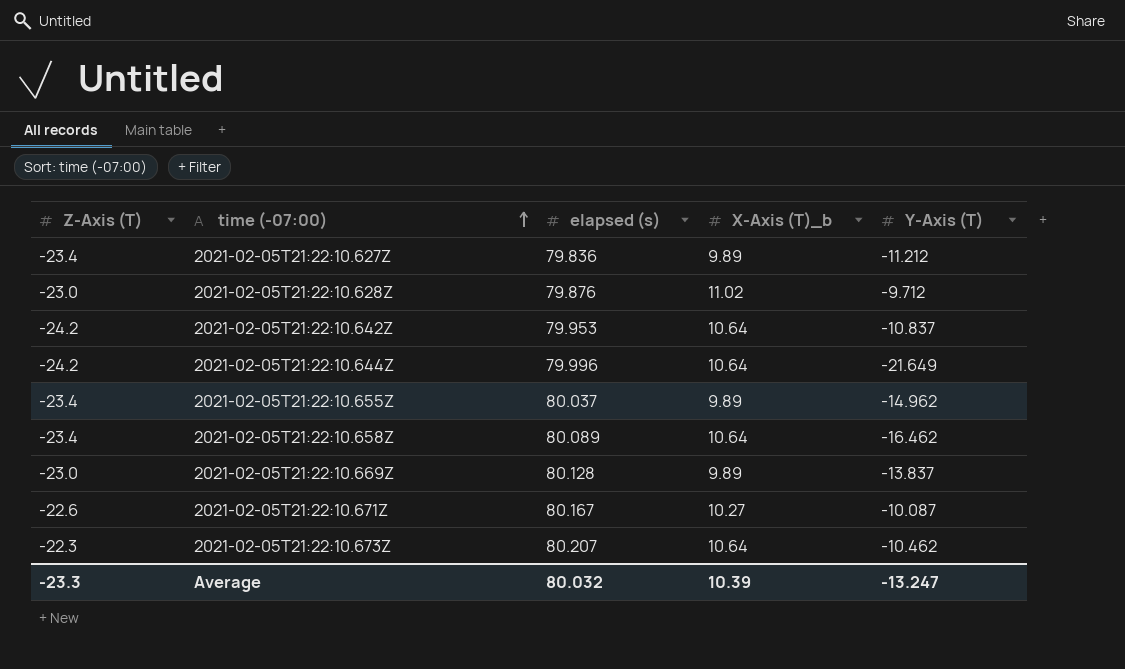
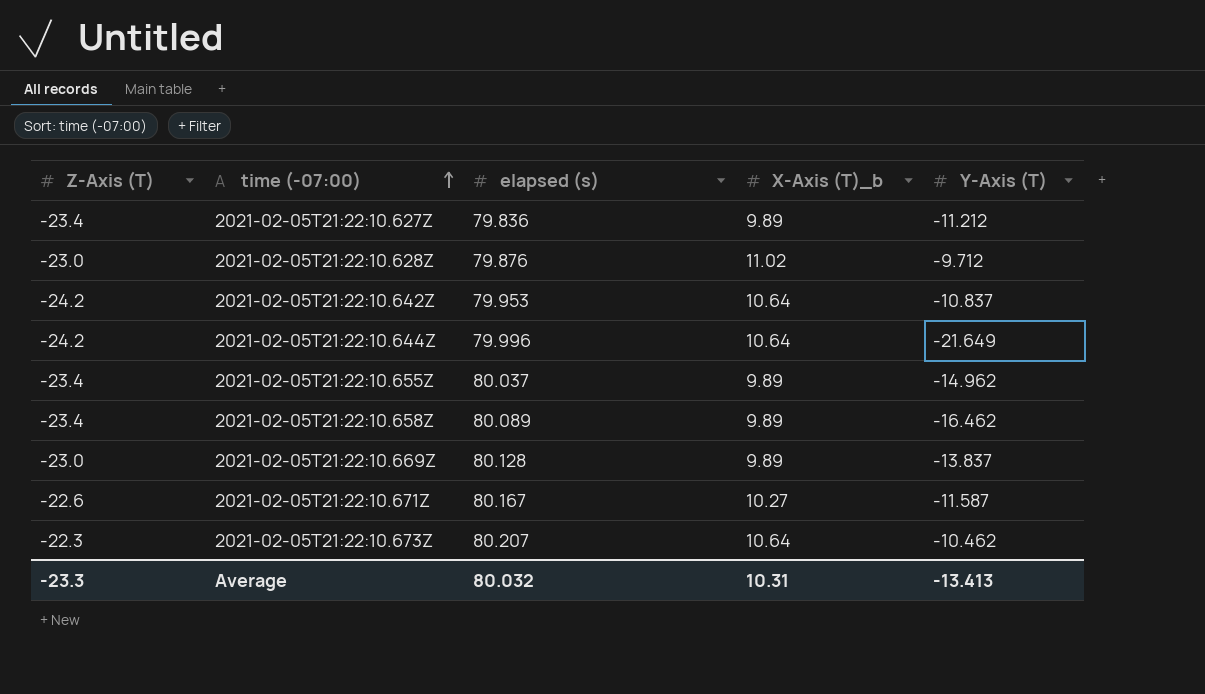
2021-02-05T21:22:10.658Z | X-Axis (T)_b: 10.64 -> 9.89
2021-02-05T21:22:10.671Z | Y-Axis (T): -10.087 -> -11.587
Average | X-Axis (T)_b: 10.39 -> 10.31
Average | Y-Axis (T): -13.247 -> -13.413

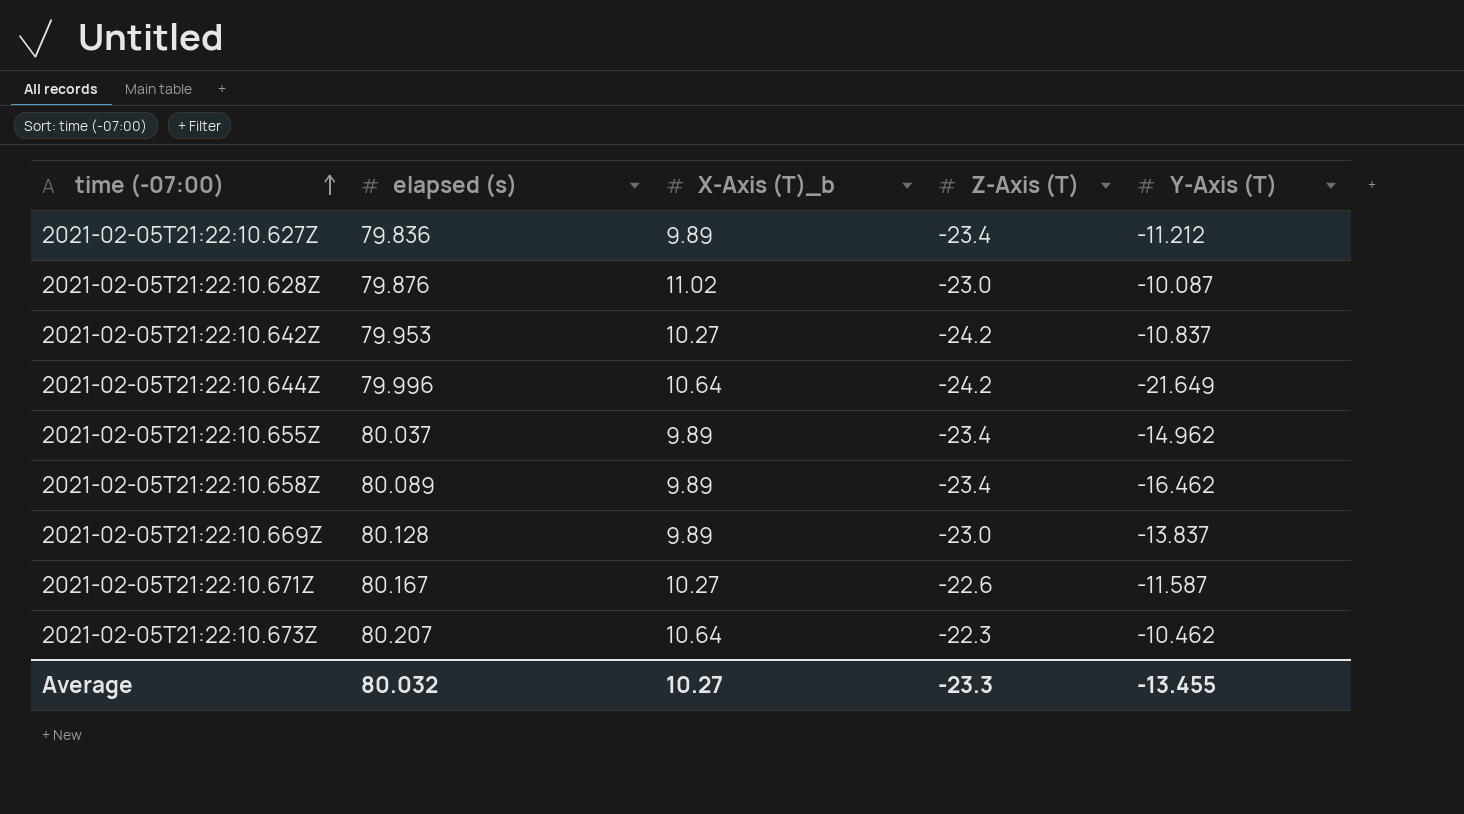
column Z-Axis (T) | position: 1 -> 4
2021-02-05T21:22:10.628Z | Y-Axis (T): -9.712 -> -10.087
2021-02-05T21:22:10.642Z | X-Axis (T)_b: 10.64 -> 10.27
Average | X-Axis (T)_b: 10.31 -> 10.27
Average | Y-Axis (T): -13.413 -> -13.455

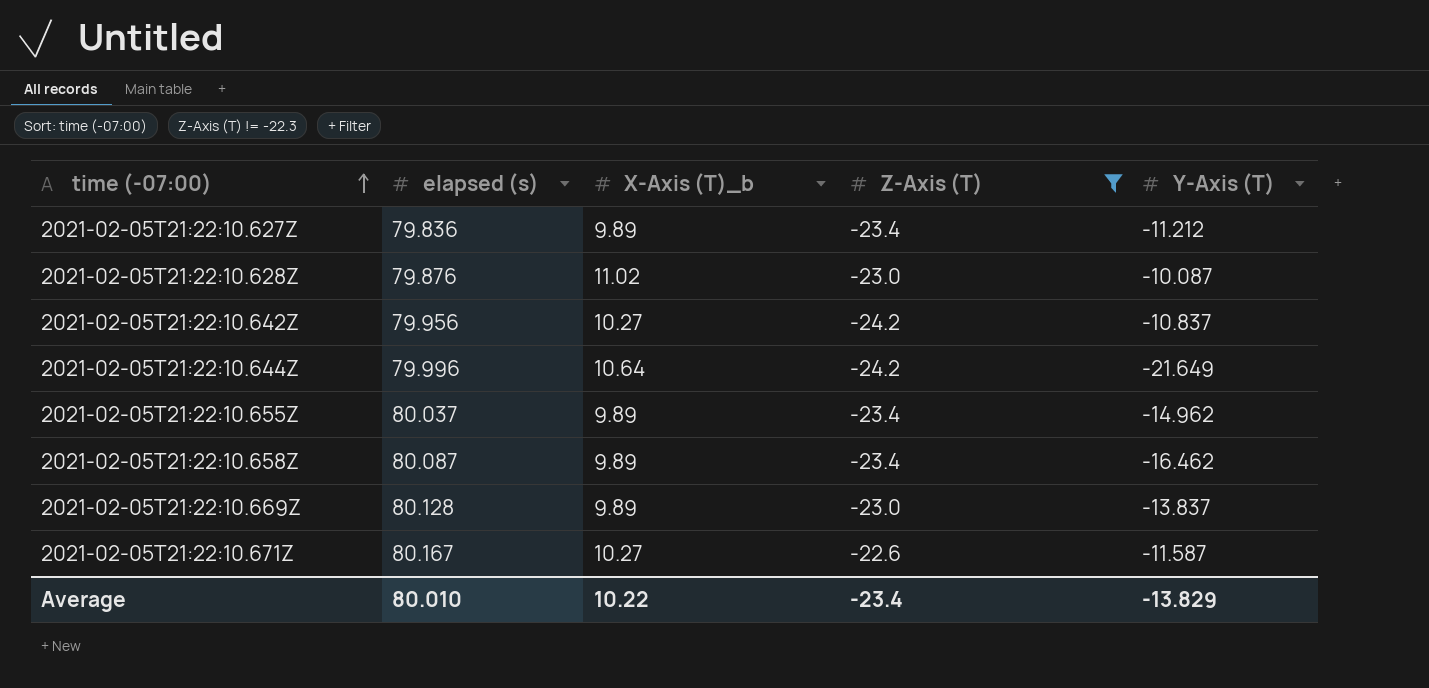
filter: none -> Z-Axis (T) != -22.3
2021-02-05T21:22:10.642Z | elapsed (s): 79.953 -> 79.956
2021-02-05T21:22:10.658Z | elapsed (s): 80.089 -> 80.087
Average | elapsed (s): 80.032 -> 80.010
Average | X-Axis (T)_b: 10.27 -> 10.22
Average | Z-Axis (T): -23.3 -> -23.4
Average | Y-Axis (T): -13.455 -> -13.829

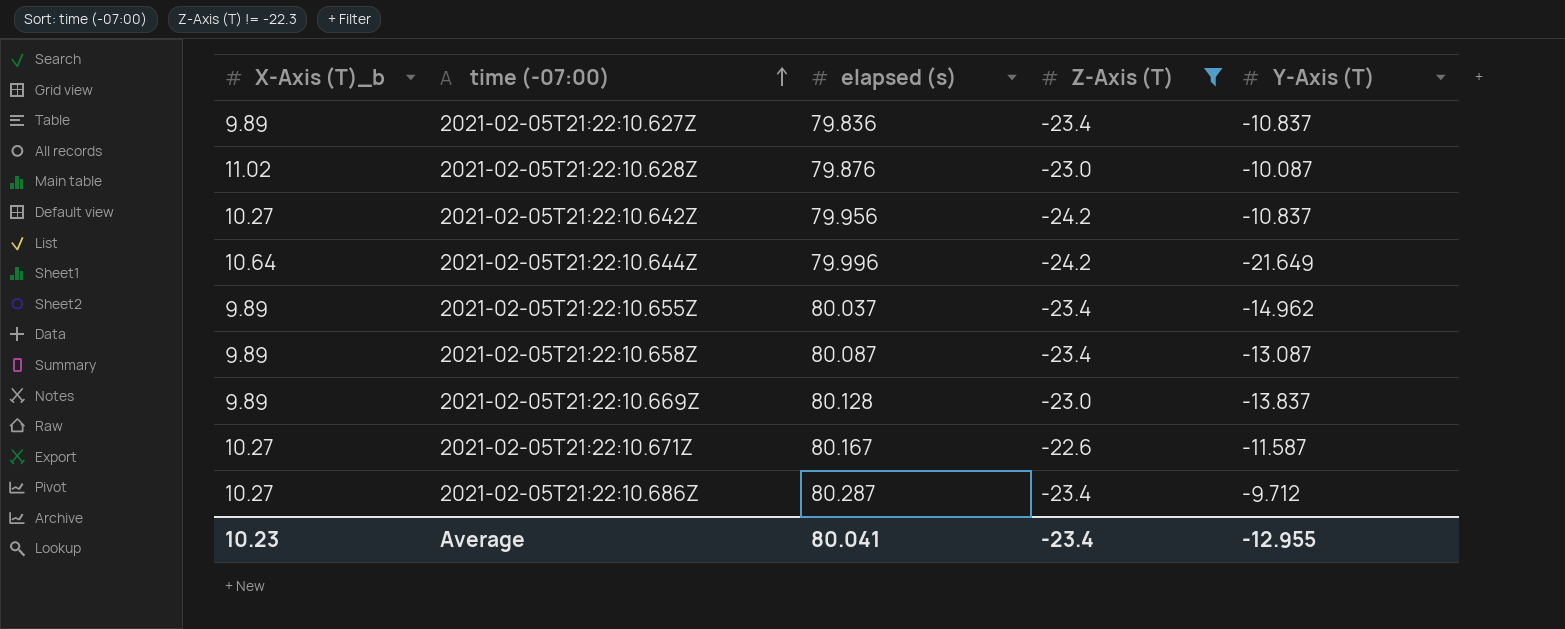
column X-Axis (T)_b | position: 3 -> 1
2021-02-05T21:22:10.627Z | Y-Axis (T): -11.212 -> -10.837
2021-02-05T21:22:10.658Z | Y-Axis (T): -16.462 -> -13.087
row 2021-02-05T21:22:10.686Z: none -> 10.27 | 80.287 | -23.4 | -9.712
Average | X-Axis (T)_b: 10.22 -> 10.23
Average | elapsed (s): 80.010 -> 80.041
Average | Y-Axis (T): -13.829 -> -12.955

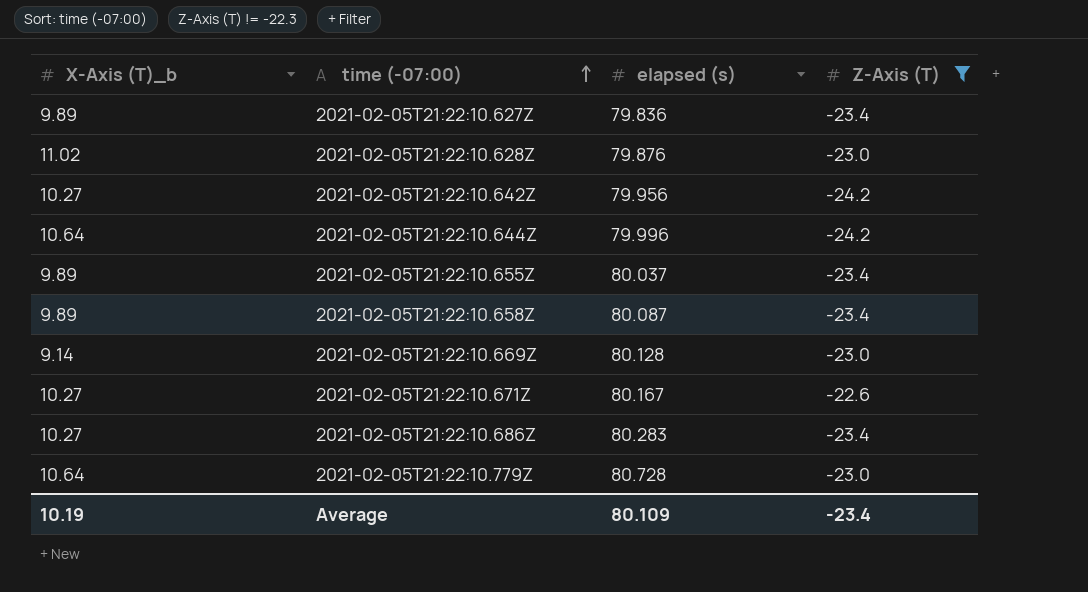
column Y-Axis (T) | position: 5 -> none
2021-02-05T21:22:10.669Z | X-Axis (T)_b: 9.89 -> 9.14
2021-02-05T21:22:10.686Z | elapsed (s): 80.287 -> 80.283
row 2021-02-05T21:22:10.779Z: none -> 10.64 | 80.728 | -23.0
Average | X-Axis (T)_b: 10.23 -> 10.19
Average | elapsed (s): 80.041 -> 80.109

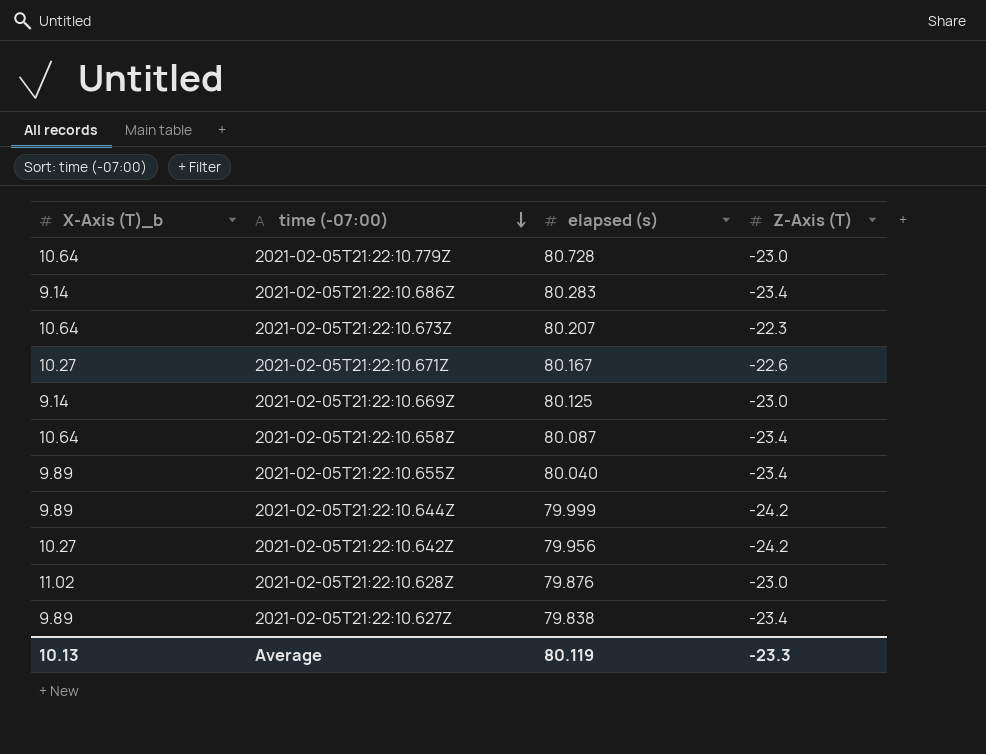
filter: Z-Axis (T) != -22.3 -> none
row order: time (-07:00) ascending -> time (-07:00) descending
2021-02-05T21:22:10.686Z | X-Axis (T)_b: 10.27 -> 9.14
2021-02-05T21:22:10.669Z | elapsed (s): 80.128 -> 80.125
2021-02-05T21:22:10.658Z | X-Axis (T)_b: 9.89 -> 10.64
2021-02-05T21:22:10.655Z | elapsed (s): 80.037 -> 80.040
2021-02-05T21:22:10.644Z | X-Axis (T)_b: 10.64 -> 9.89
2021-02-05T21:22:10.644Z | elapsed (s): 79.996 -> 79.999
2021-02-05T21:22:10.627Z | elapsed (s): 79.836 -> 79.838
Average | X-Axis (T)_b: 10.19 -> 10.13
Average | elapsed (s): 80.109 -> 80.119
Average | Z-Axis (T): -23.4 -> -23.3

